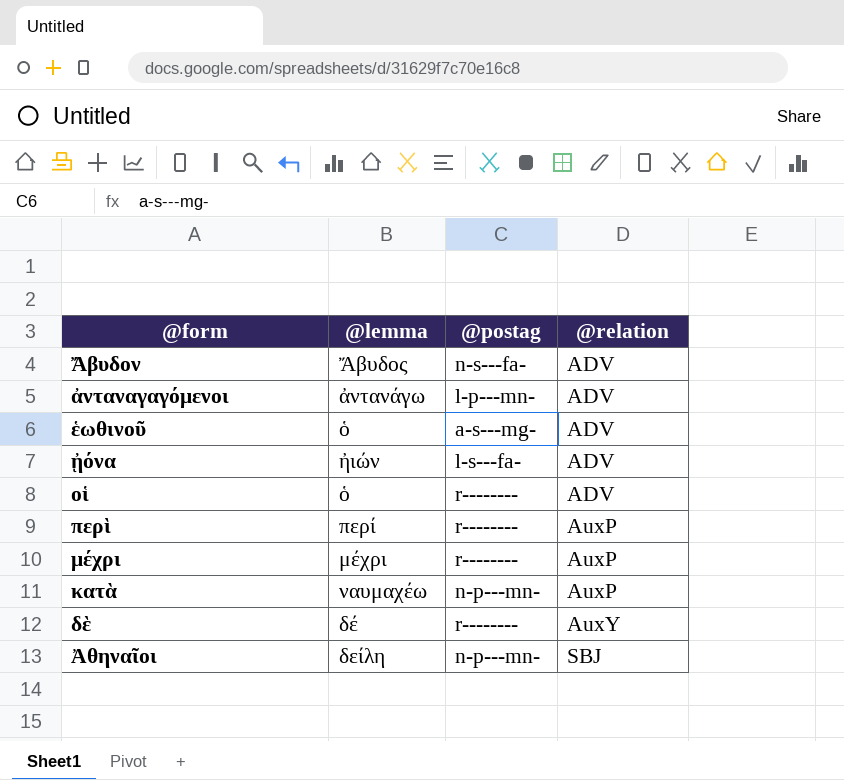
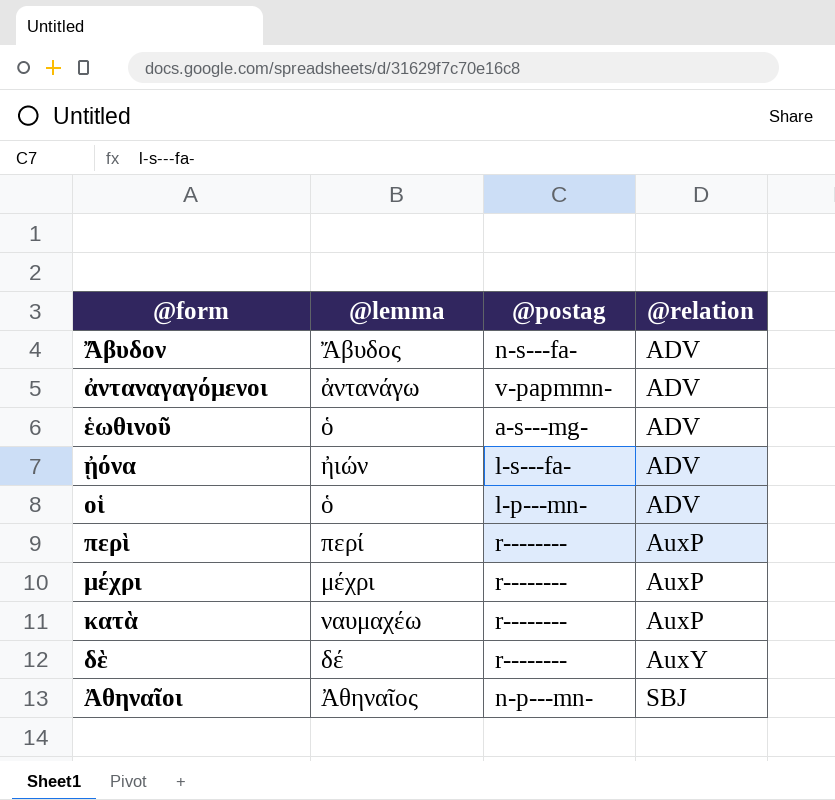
ἀνταναγαγόμενοι | @postag: l-p---mn- -> v-papmmn-
οἱ | @postag: r-------- -> l-p---mn-
κατὰ | @postag: n-p---mn- -> r--------
Ἀθηναῖοι | @lemma: δείλη -> Ἀθηναῖος

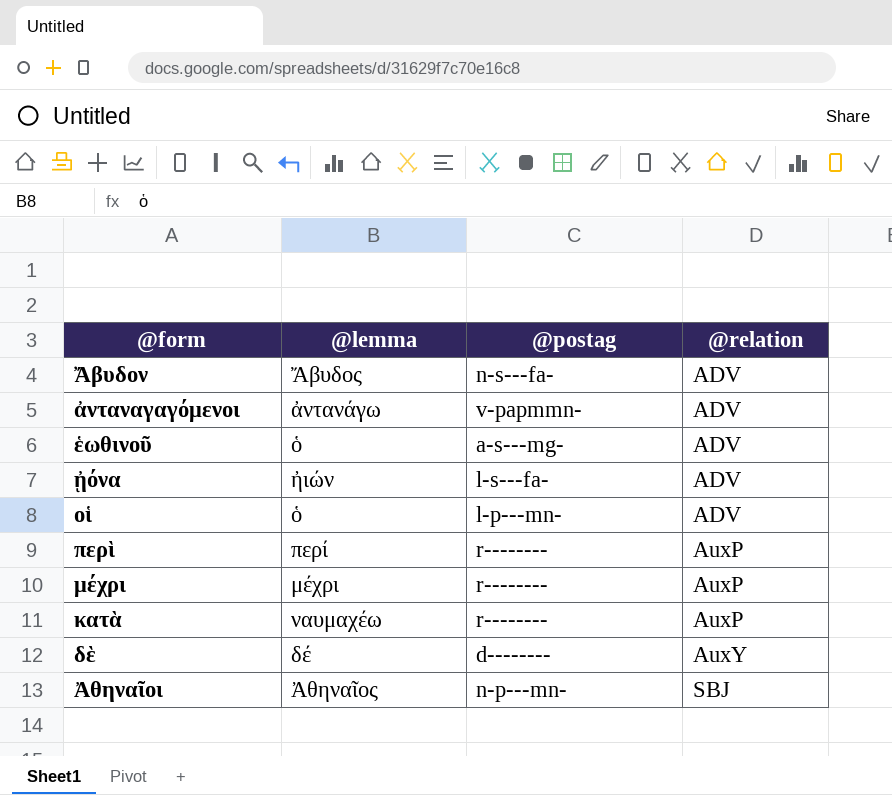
δὲ | @postag: r-------- -> d--------

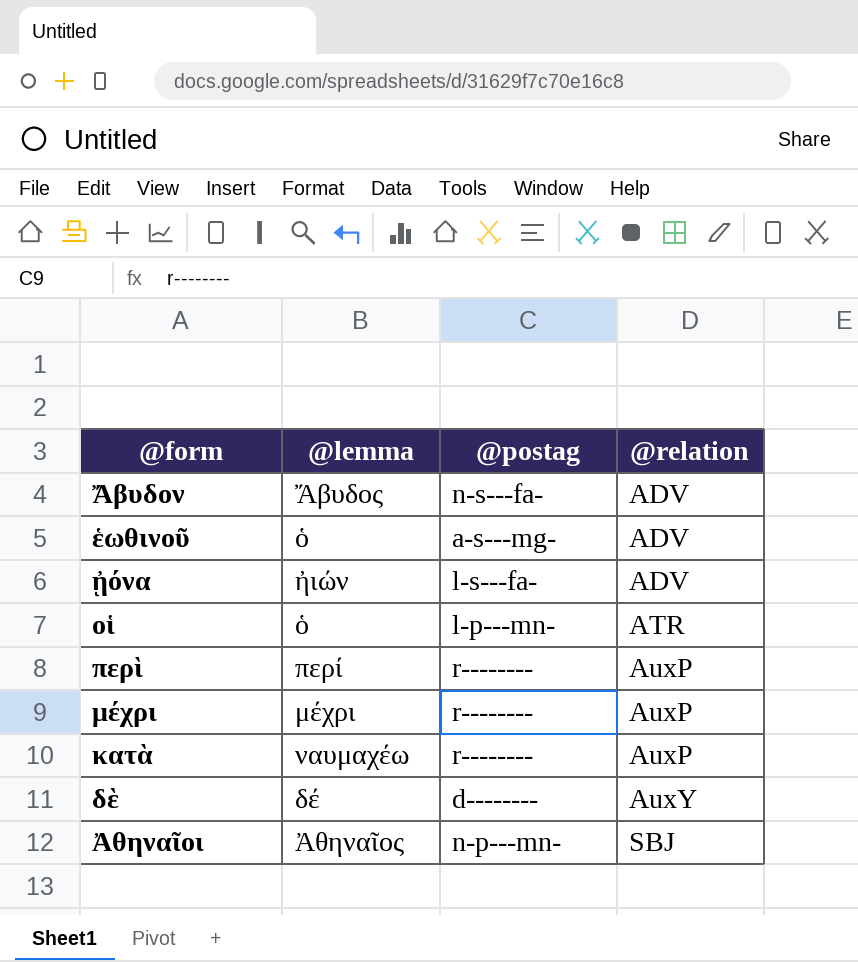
row ἀνταναγαγόμενοι: ἀντανάγω | v-papmmn- | ADV -> none
οἱ | @relation: ADV -> ATR

